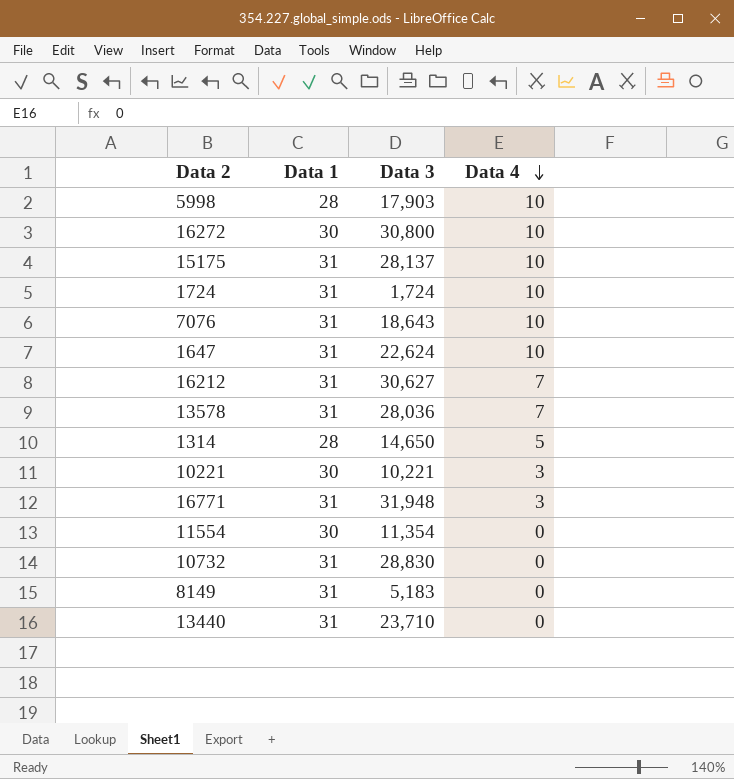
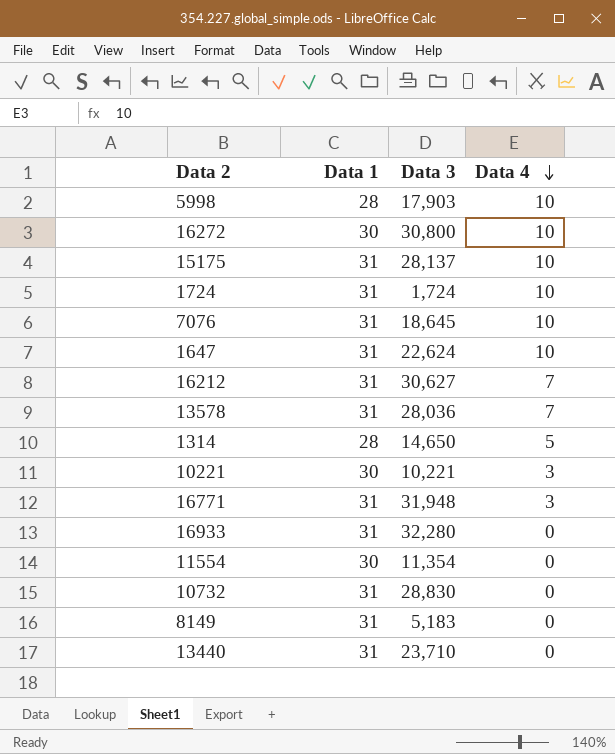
7076 | Data 3: 18,643 -> 18,645
row 16933: none -> 31 | 32,280 | 0

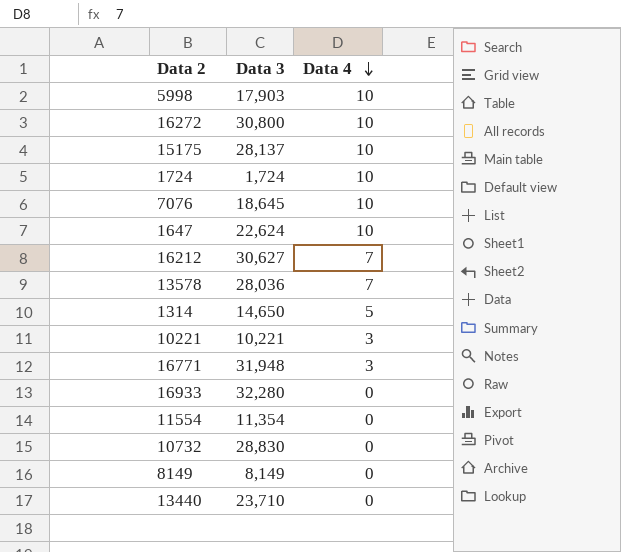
column Data 1 | position: 2 -> none
8149 | Data 3: 5,183 -> 8,149

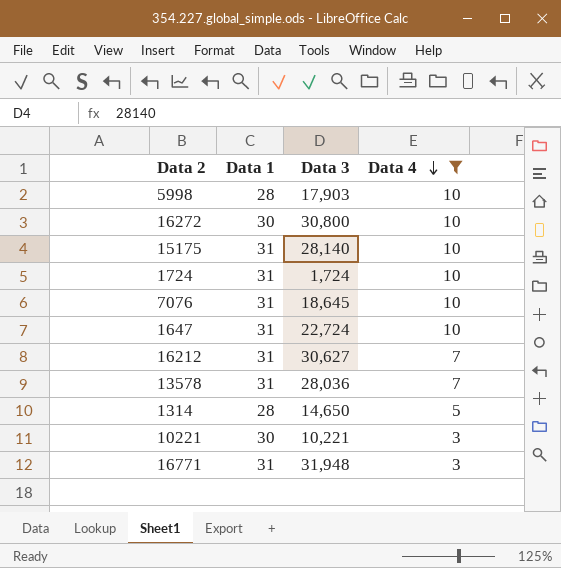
filter: none -> Data 4 != 0
column Data 1 | position: none -> 2
15175 | Data 3: 28,137 -> 28,140
1647 | Data 3: 22,624 -> 22,724

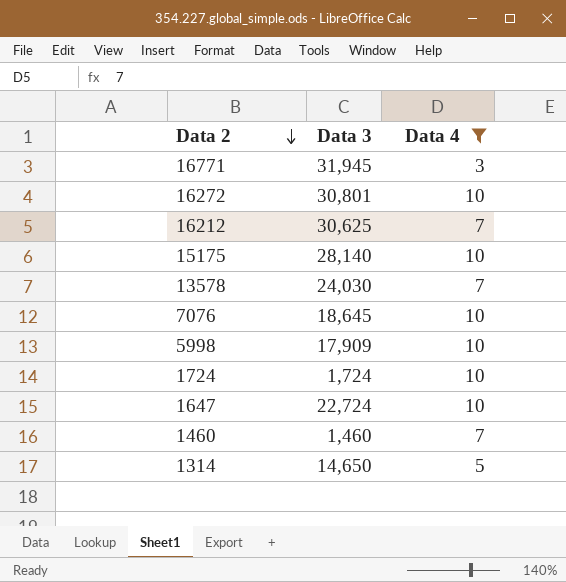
row order: Data 4 descending -> Data 2 descending
column Data 1 | position: 2 -> none
row 10221: 30 | 10,221 | 3 -> none
16771 | Data 3: 31,948 -> 31,945
16272 | Data 3: 30,800 -> 30,801
16212 | Data 3: 30,627 -> 30,625
13578 | Data 3: 28,036 -> 24,030
5998 | Data 3: 17,903 -> 17,909
row 1460: none -> 1,460 | 7

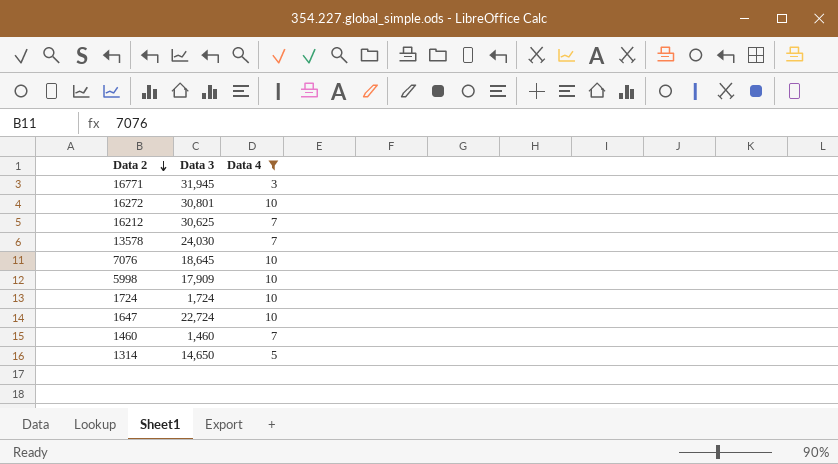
row 15175: 28,140 | 10 -> none

